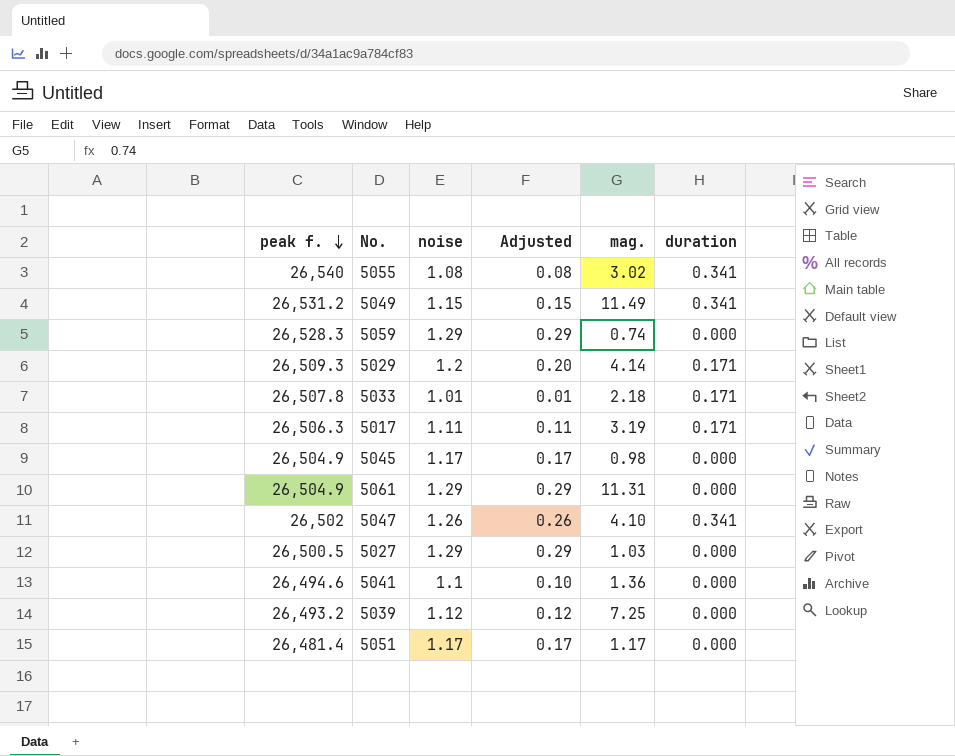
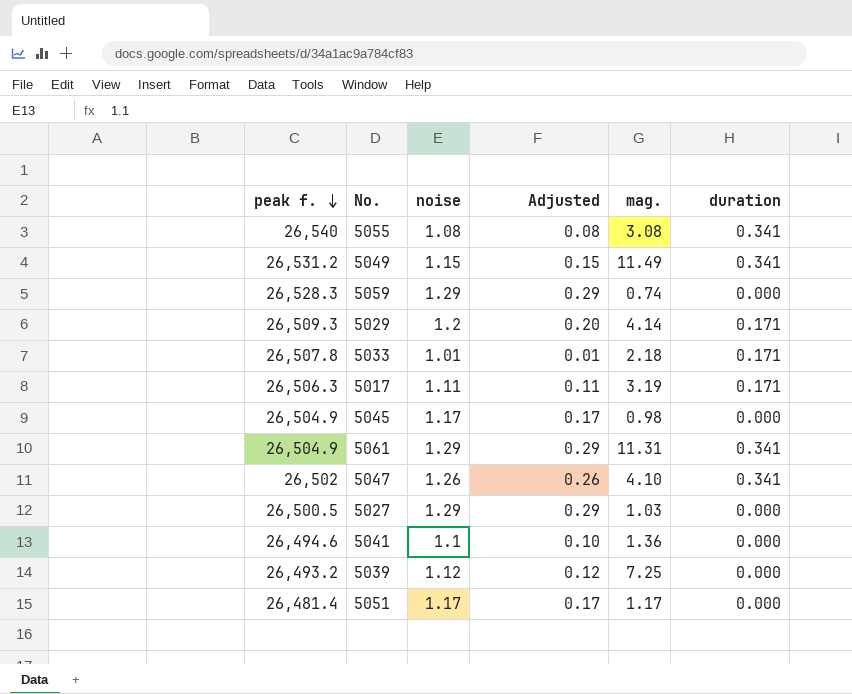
5055 | mag.: 3.02 -> 3.08
5061 | duration: 0.000 -> 0.341

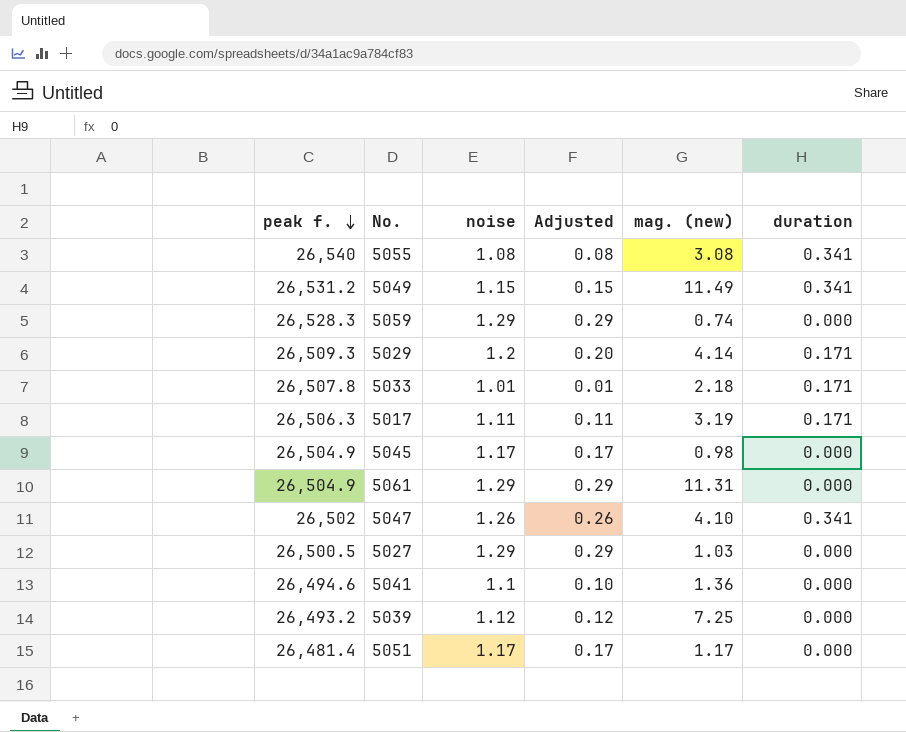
column name: mag. -> mag. (new)
5061 | duration: 0.341 -> 0.000

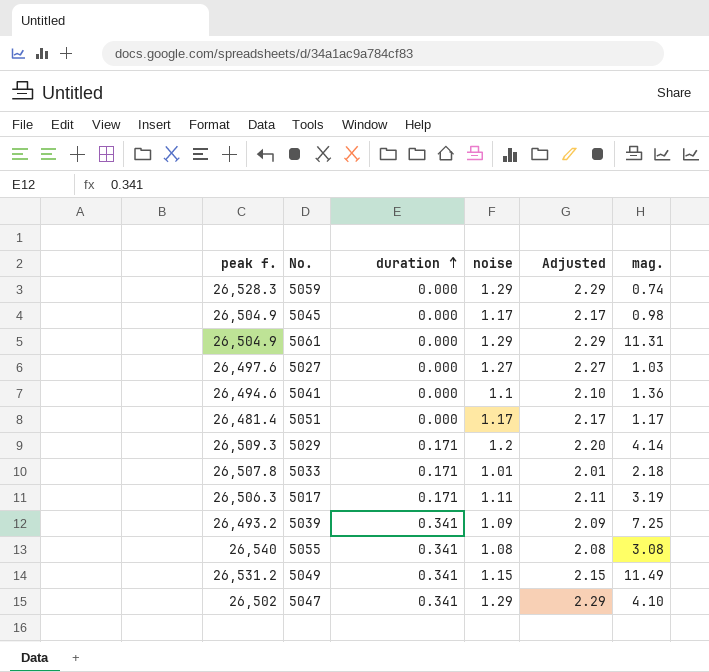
row order: peak f. descending -> duration ascending
column duration | position: 6 -> 3
column Adjusted | formula: [noise] - 1 -> [noise] + 1
column name: mag. (new) -> mag.
5027 | peak f.: 26,500.5 -> 26,497.6
5027 | noise: 1.29 -> 1.27
5039 | duration: 0.000 -> 0.341
5039 | noise: 1.12 -> 1.09
5047 | noise: 1.26 -> 1.29

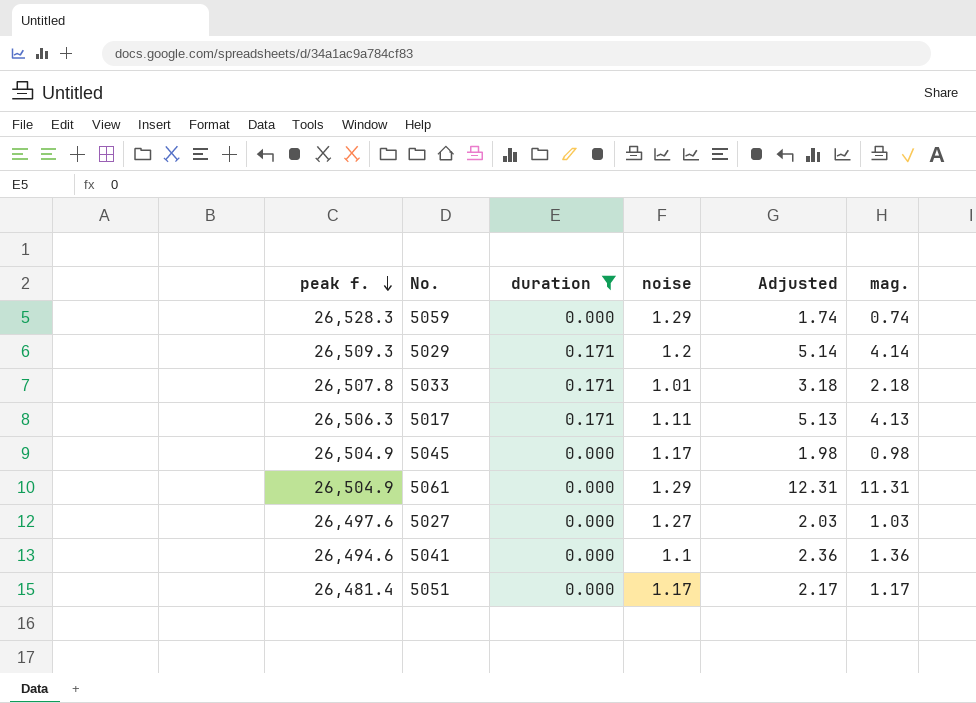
filter: none -> duration != 0.341
row order: duration ascending -> peak f. descending
column Adjusted | formula: [noise] + 1 -> [mag.] + 1
5017 | mag.: 3.19 -> 4.13

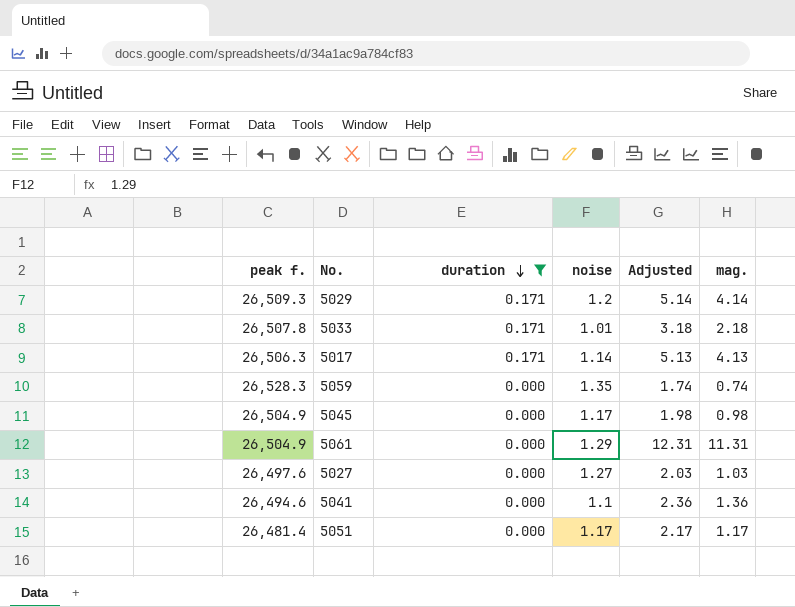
row order: peak f. descending -> duration descending
5017 | noise: 1.11 -> 1.14
5059 | noise: 1.29 -> 1.35

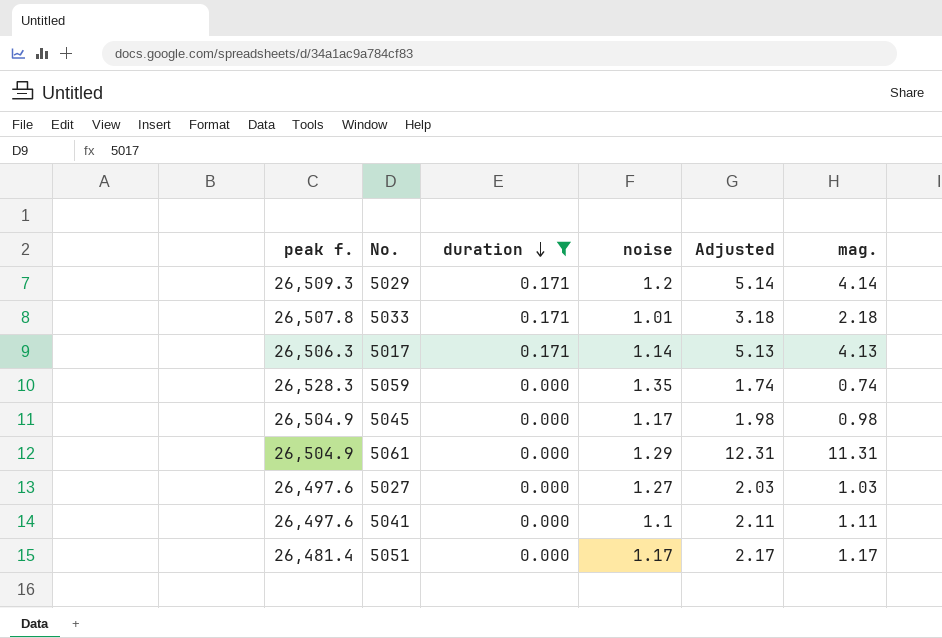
5041 | peak f.: 26,494.6 -> 26,497.6
5041 | Adjusted: 2.36 -> 2.11
5041 | mag.: 1.36 -> 1.11

